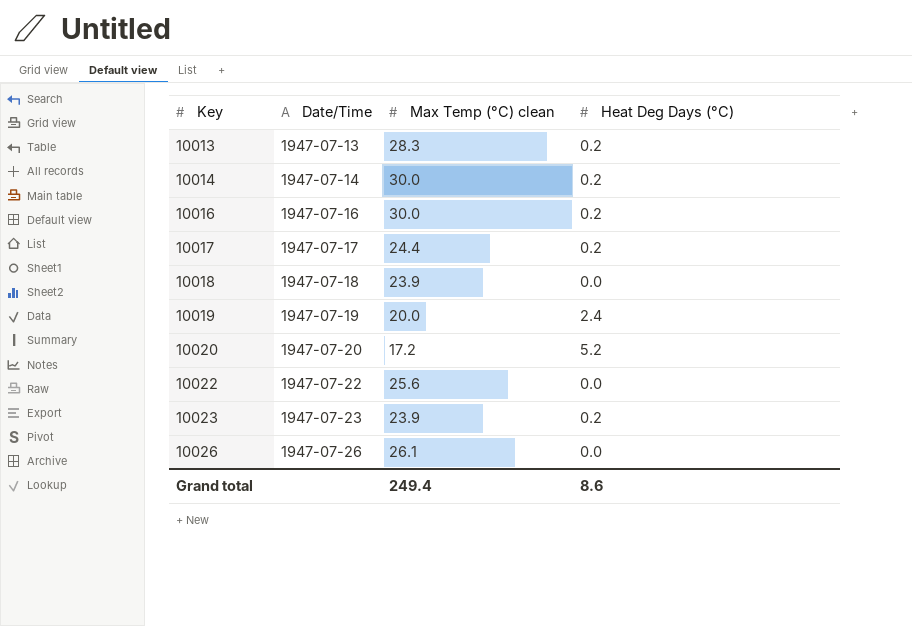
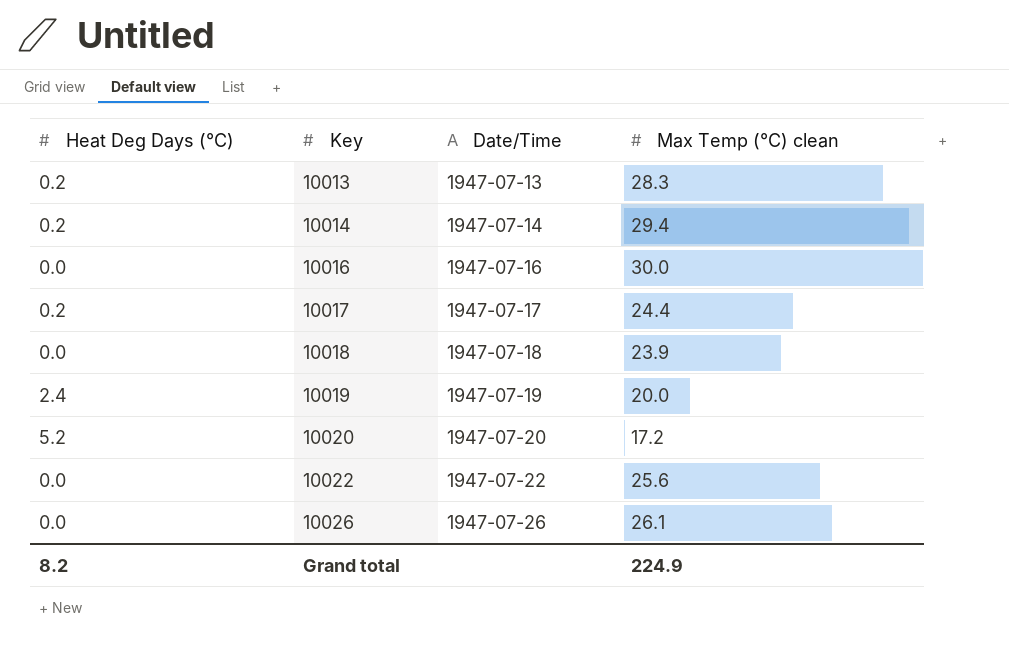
column Heat Deg Days (°C) | position: 4 -> 1
row 10023: 1947-07-23 | 23.9 | 0.2 -> none
10014 | Max Temp (°C) clean: 30.0 -> 29.4
10016 | Heat Deg Days (°C): 0.2 -> 0.0
Grand total | Heat Deg Days (°C): 8.6 -> 8.2
Grand total | Max Temp (°C) clean: 249.4 -> 224.9

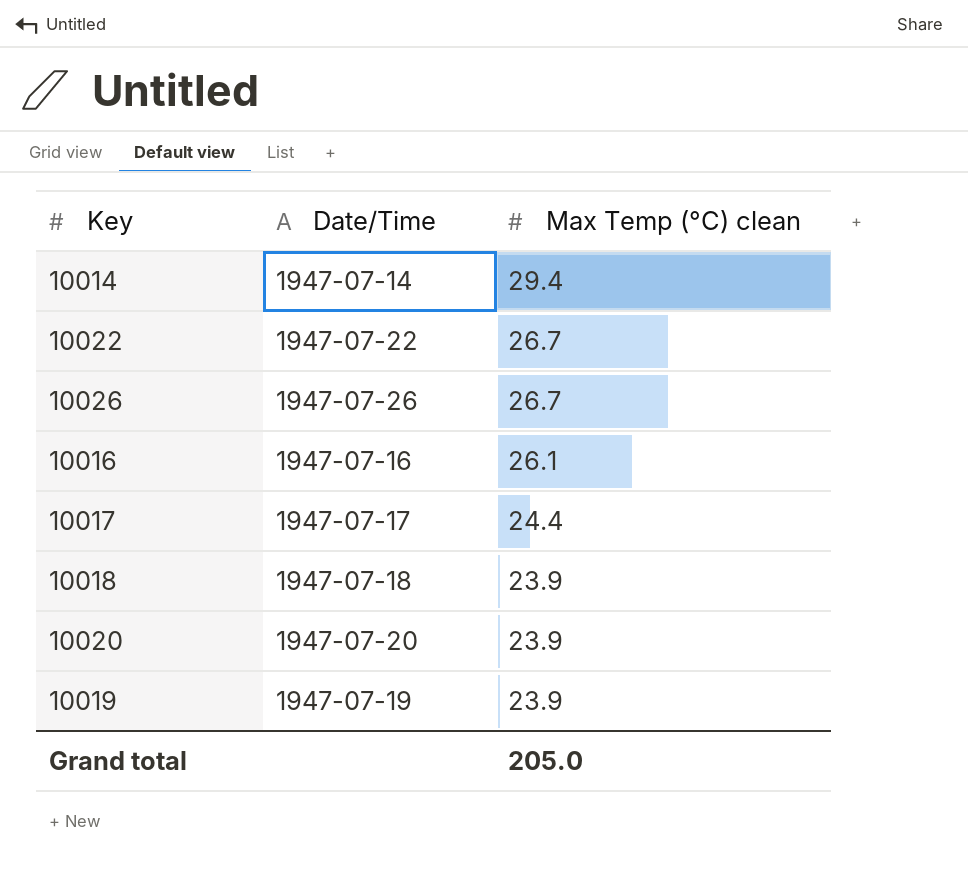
row order: Key ascending -> Max Temp (°C) clean descending
column Heat Deg Days (°C) | position: 1 -> none
row 10013: 0.2 | 1947-07-13 | 28.3 -> none
10022 | Max Temp (°C) clean: 25.6 -> 26.7
10026 | Max Temp (°C) clean: 26.1 -> 26.7
10016 | Max Temp (°C) clean: 30.0 -> 26.1
10020 | Max Temp (°C) clean: 17.2 -> 23.9
10019 | Max Temp (°C) clean: 20.0 -> 23.9
Grand total | Max Temp (°C) clean: 224.9 -> 205.0

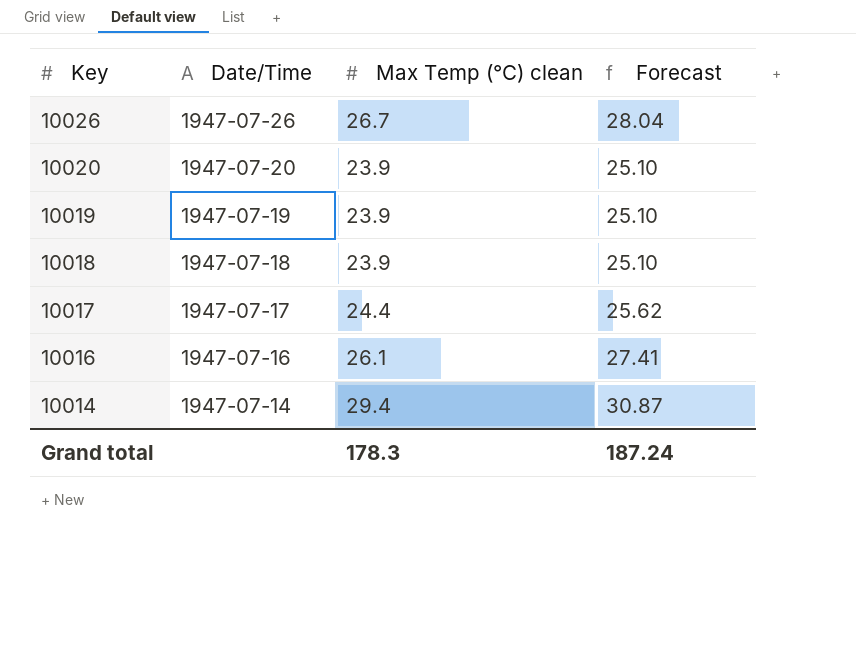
row order: Max Temp (°C) clean descending -> Key descending
column Forecast | formula: none -> [Max Temp (°C) clean] * 1.05
row 10022: 1947-07-22 | 26.7 -> none
Grand total | Max Temp (°C) clean: 205.0 -> 178.3

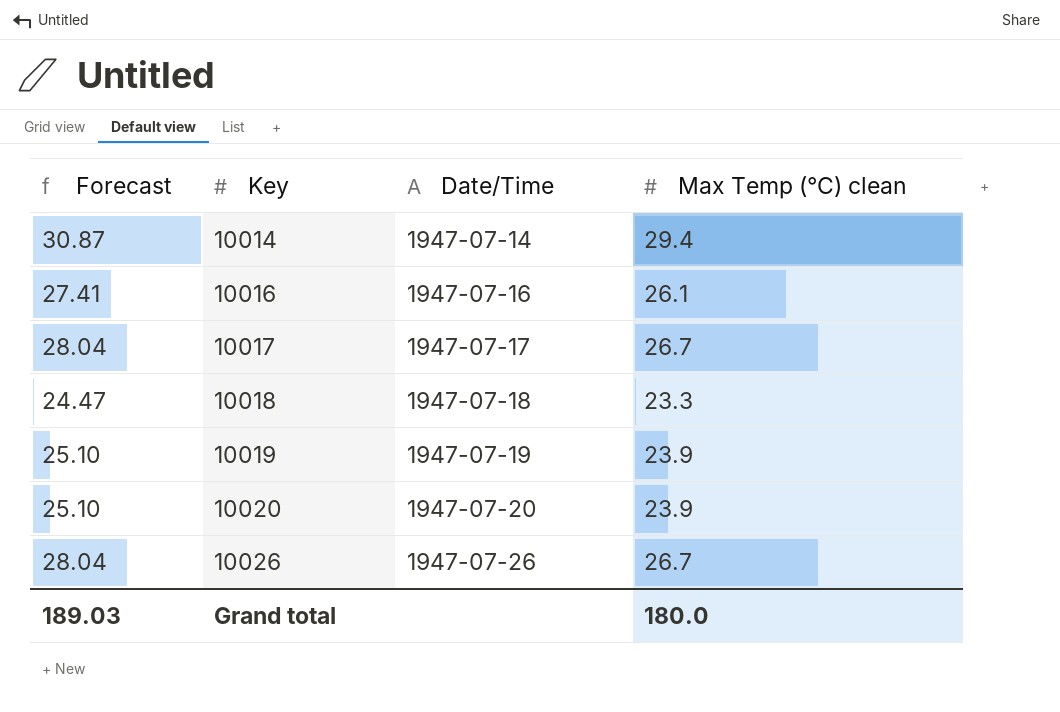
row order: Key descending -> Key ascending
column Forecast | position: 4 -> 1
10017 | Forecast: 25.62 -> 28.04
10017 | Max Temp (°C) clean: 24.4 -> 26.7
10018 | Forecast: 25.10 -> 24.47
10018 | Max Temp (°C) clean: 23.9 -> 23.3
Grand total | Forecast: 187.24 -> 189.03
Grand total | Max Temp (°C) clean: 178.3 -> 180.0

